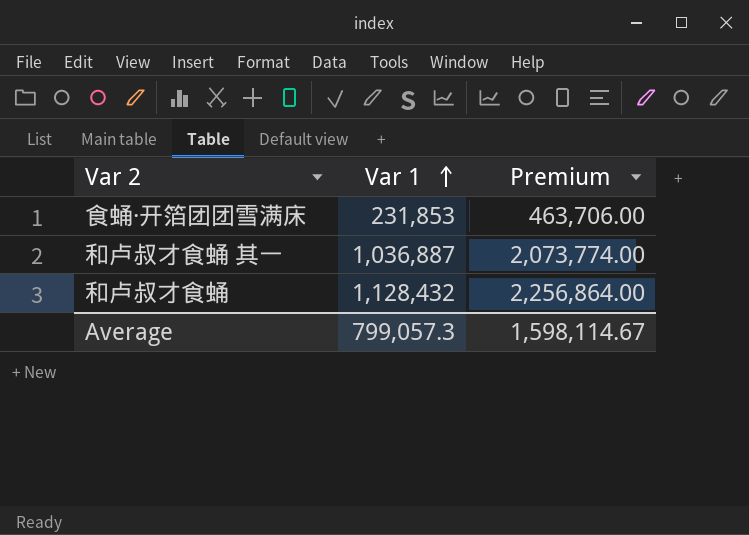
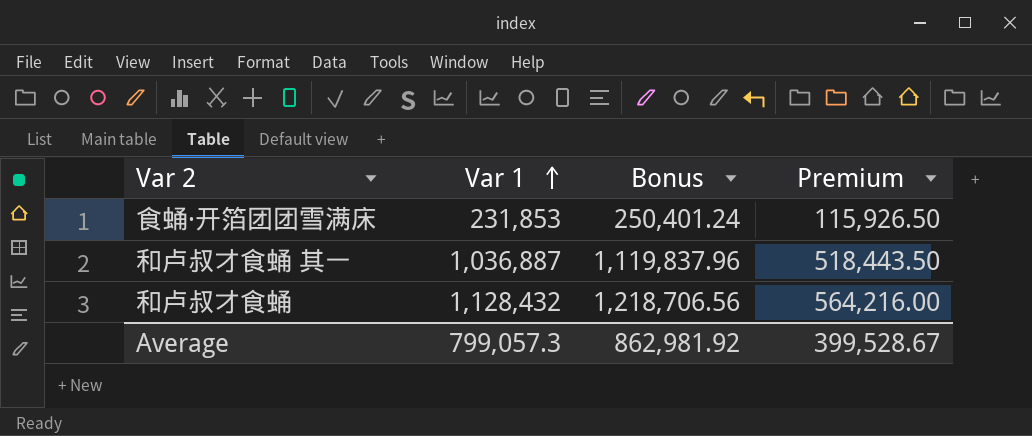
column Bonus | formula: none -> [Var 1] * 1.08
column Premium | formula: [Var 1] * 2 -> [Var 1] * 0.5
Average | Premium: 1,598,114.67 -> 399,528.67

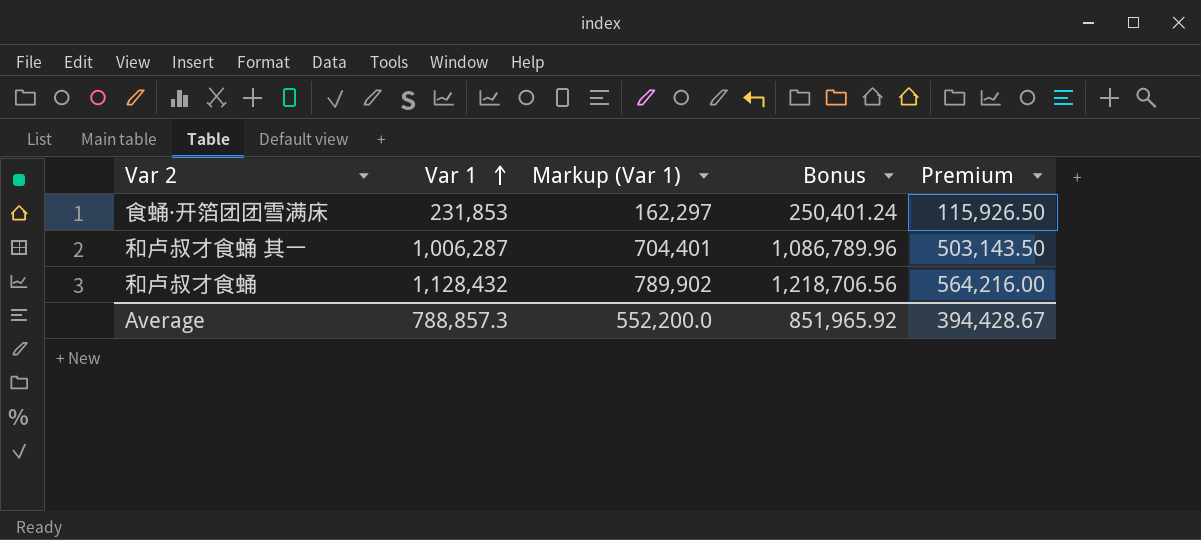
column Markup (Var 1) | formula: none -> [Var 1] * 0.7
和卢叔才食蛹 其一 | Var 1: 1,036,887 -> 1,006,287
和卢叔才食蛹 其一 | Bonus: 1,119,837.96 -> 1,086,789.96
和卢叔才食蛹 其一 | Premium: 518,443.50 -> 503,143.50
Average | Var 1: 799,057.3 -> 788,857.3
Average | Bonus: 862,981.92 -> 851,965.92
Average | Premium: 399,528.67 -> 394,428.67

